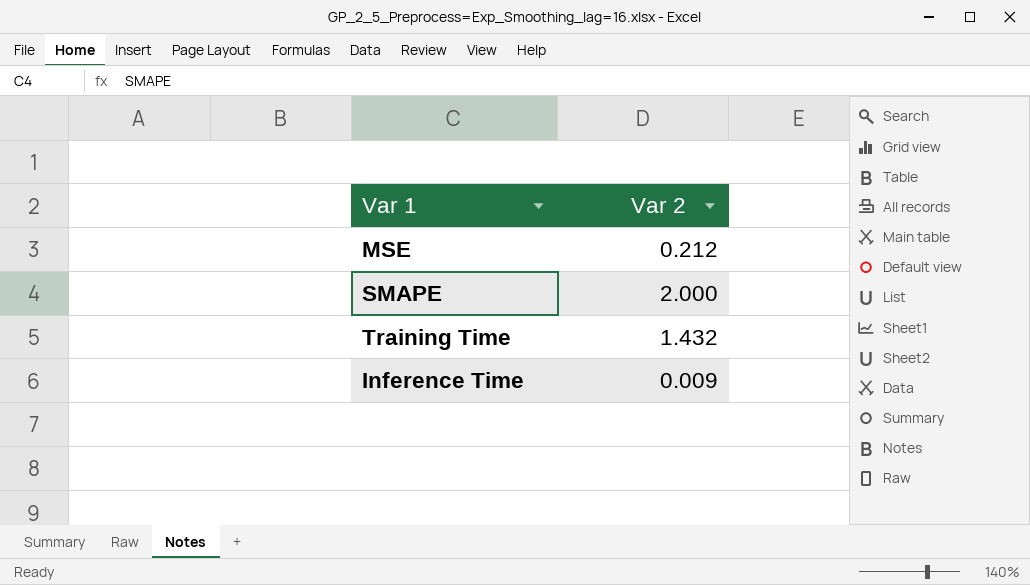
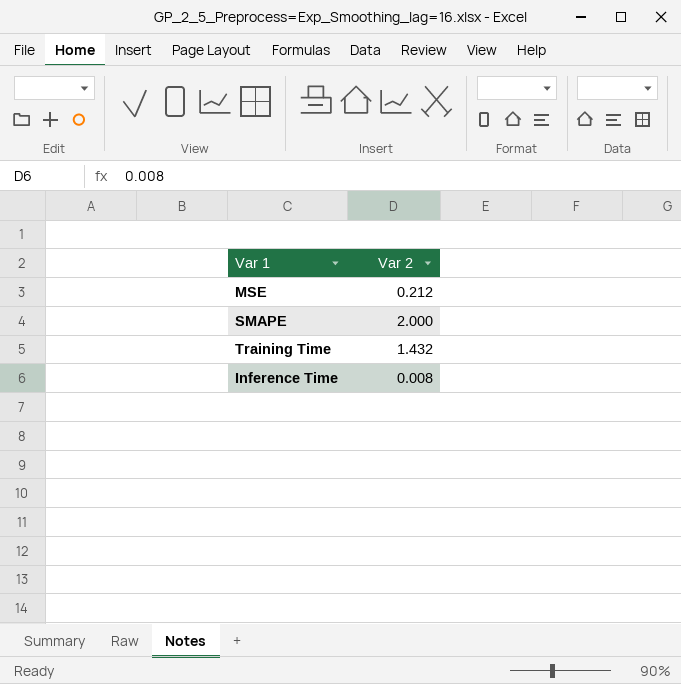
Inference Time | Var 2: 0.009 -> 0.008

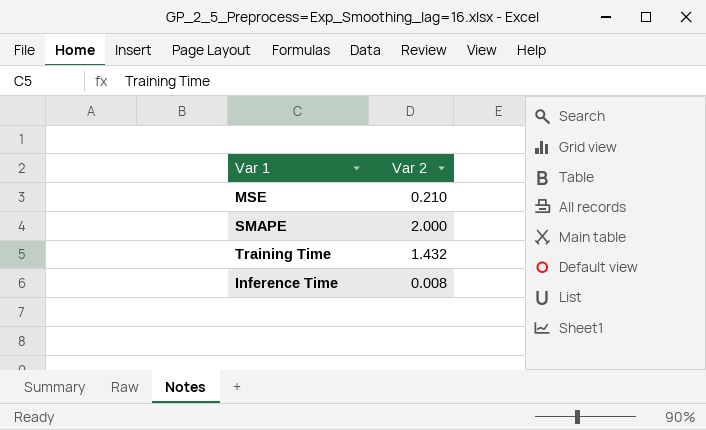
MSE | Var 2: 0.212 -> 0.210

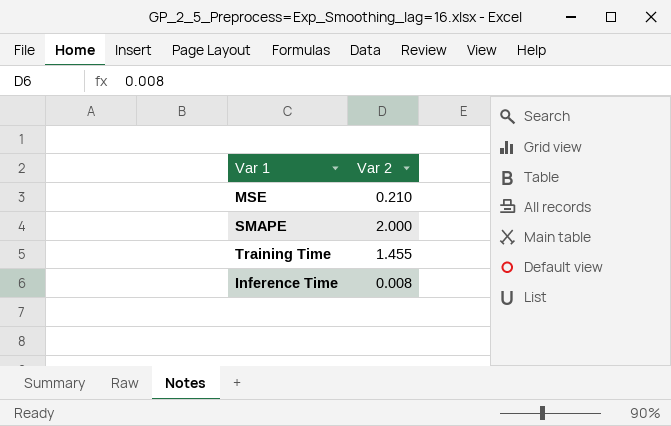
Training Time | Var 2: 1.432 -> 1.455

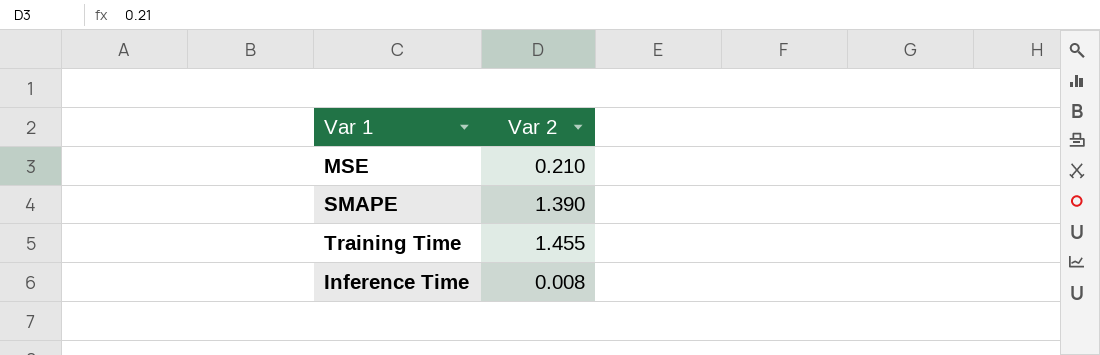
SMAPE | Var 2: 2.000 -> 1.390

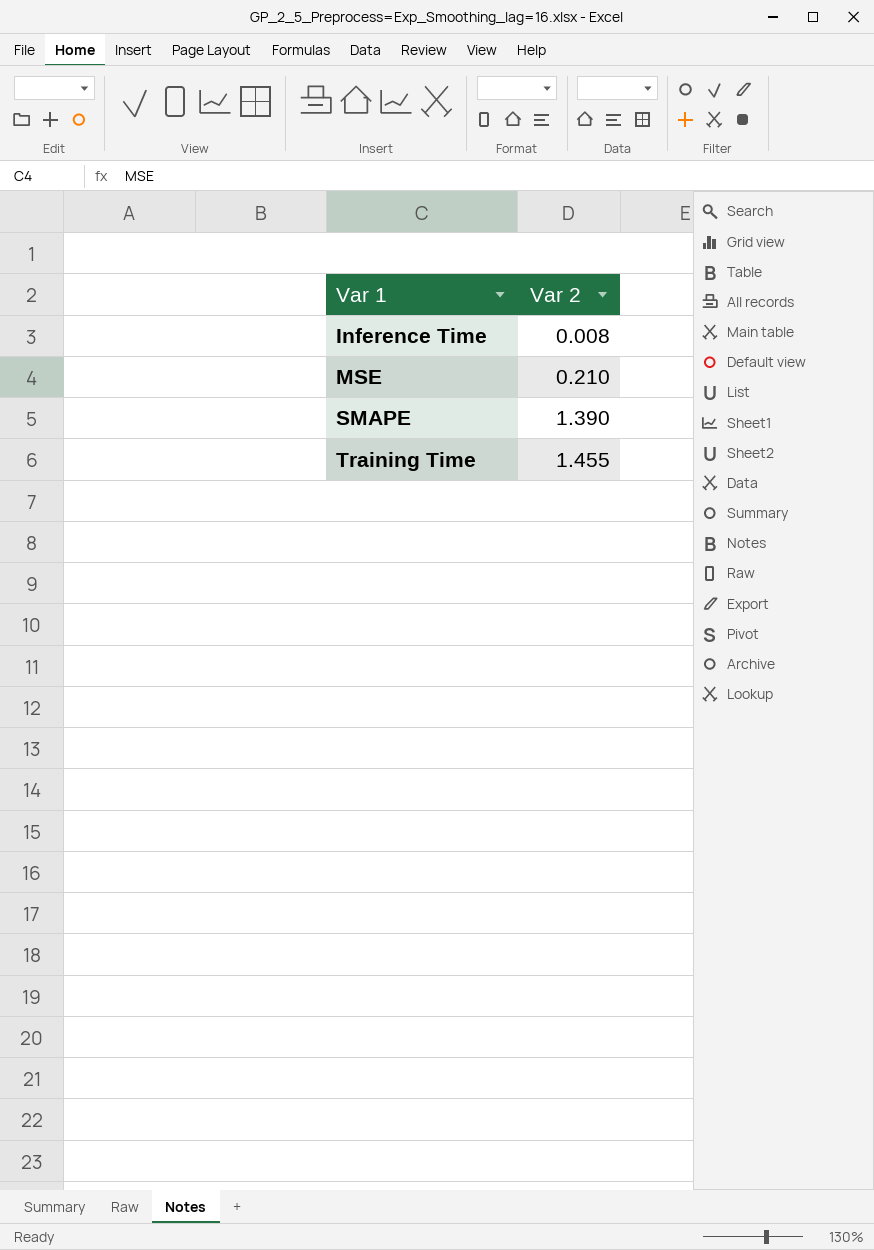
row order: none -> Var 1 ascending

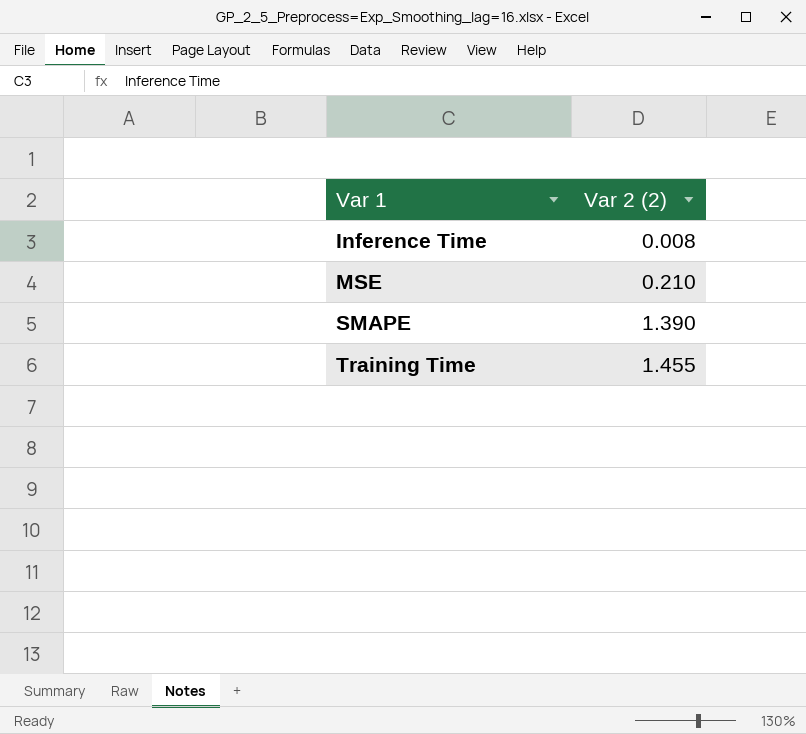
column name: Var 2 -> Var 2 (2)

